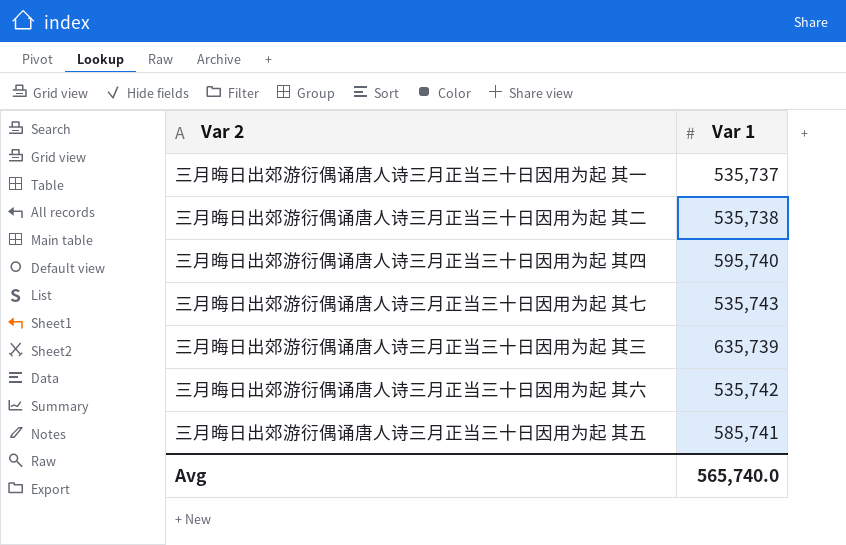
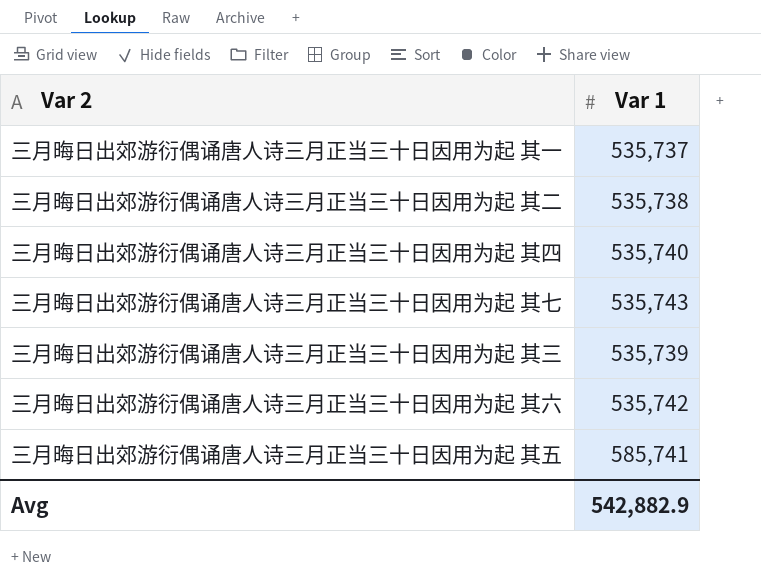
三月晦日出郊游衍偶诵唐人诗三月正当三十日因用为起 其四 | Var 1: 595,740 -> 535,740
三月晦日出郊游衍偶诵唐人诗三月正当三十日因用为起 其三 | Var 1: 635,739 -> 535,739
Avg | Var 1: 565,740.0 -> 542,882.9

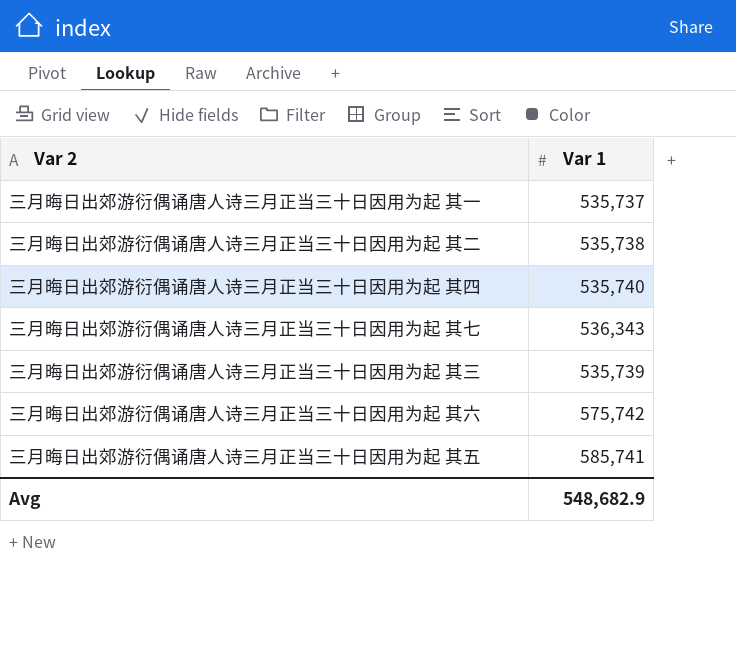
三月晦日出郊游衍偶诵唐人诗三月正当三十日因用为起 其七 | Var 1: 535,743 -> 536,343
三月晦日出郊游衍偶诵唐人诗三月正当三十日因用为起 其六 | Var 1: 535,742 -> 575,742
Avg | Var 1: 542,882.9 -> 548,682.9

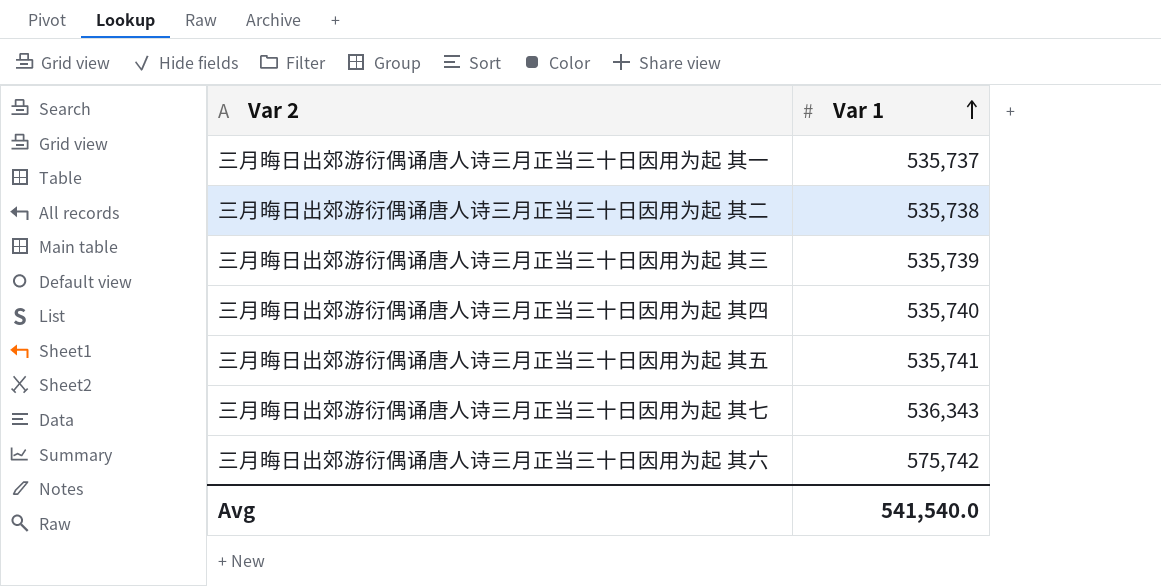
row order: none -> Var 1 ascending
三月晦日出郊游衍偶诵唐人诗三月正当三十日因用为起 其五 | Var 1: 585,741 -> 535,741
Avg | Var 1: 548,682.9 -> 541,540.0

